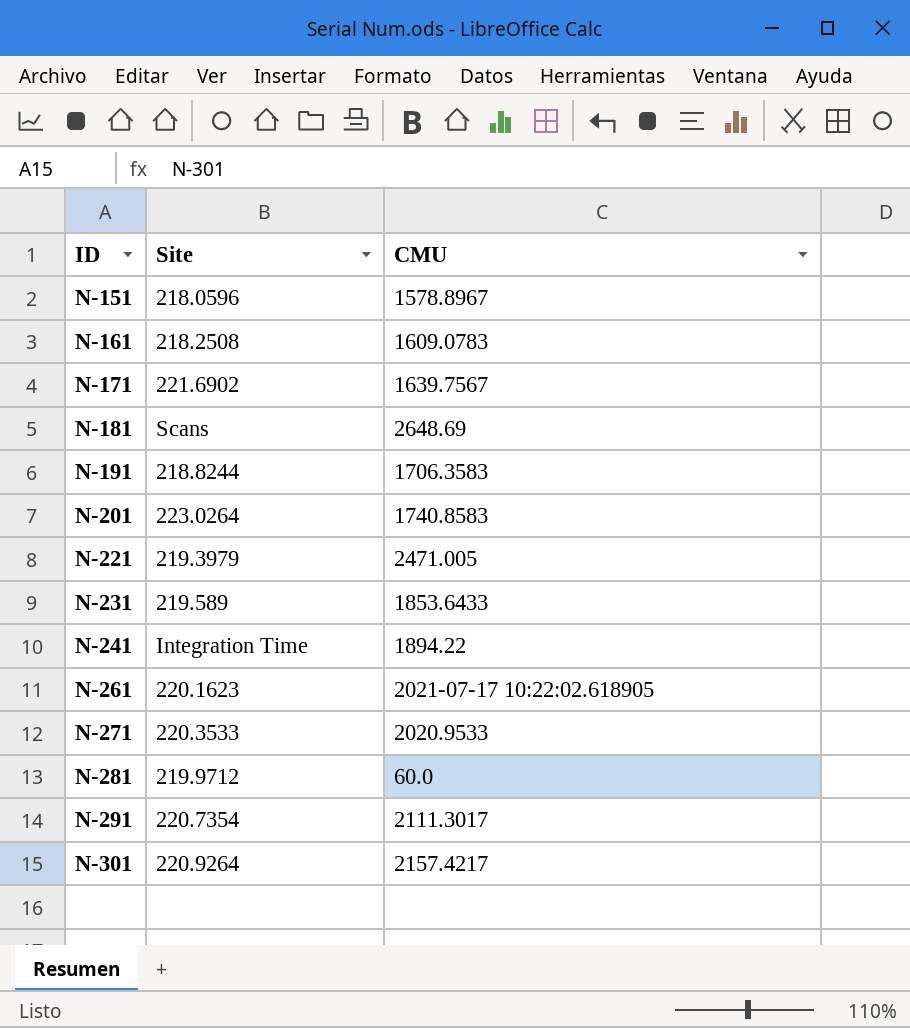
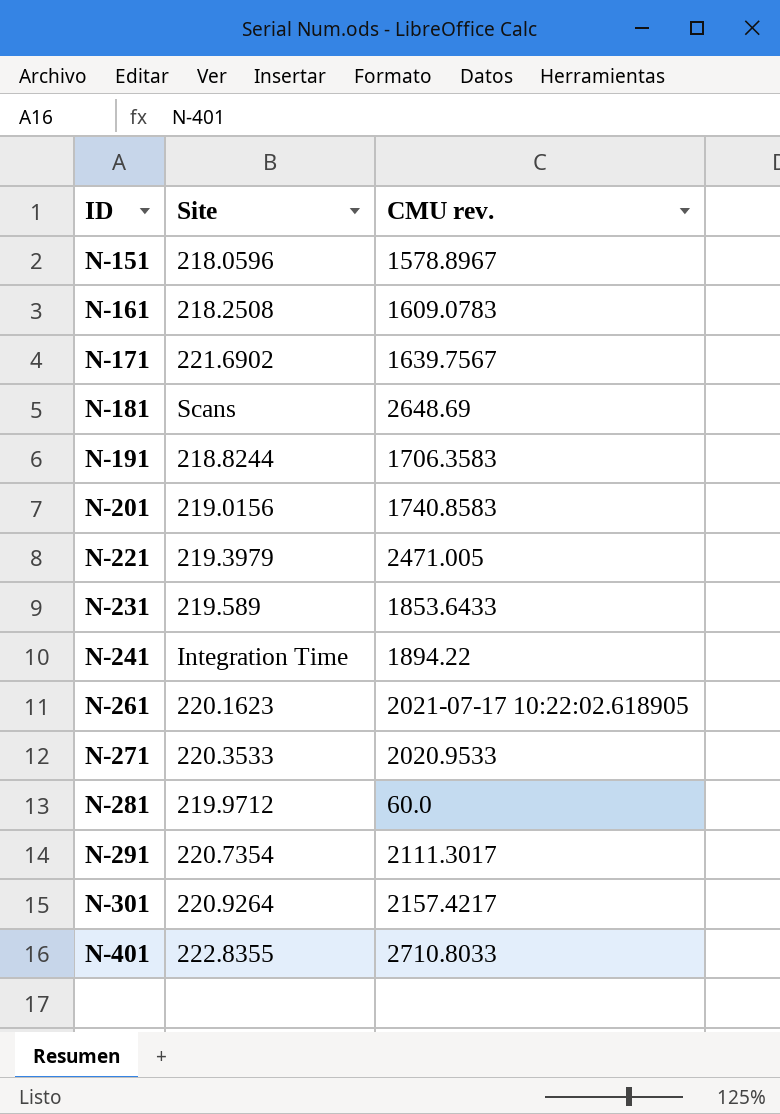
column name: CMU -> CMU rev.
N-201 | Site: 223.0264 -> 219.0156
row N-401: none -> 222.8355 | 2710.8033

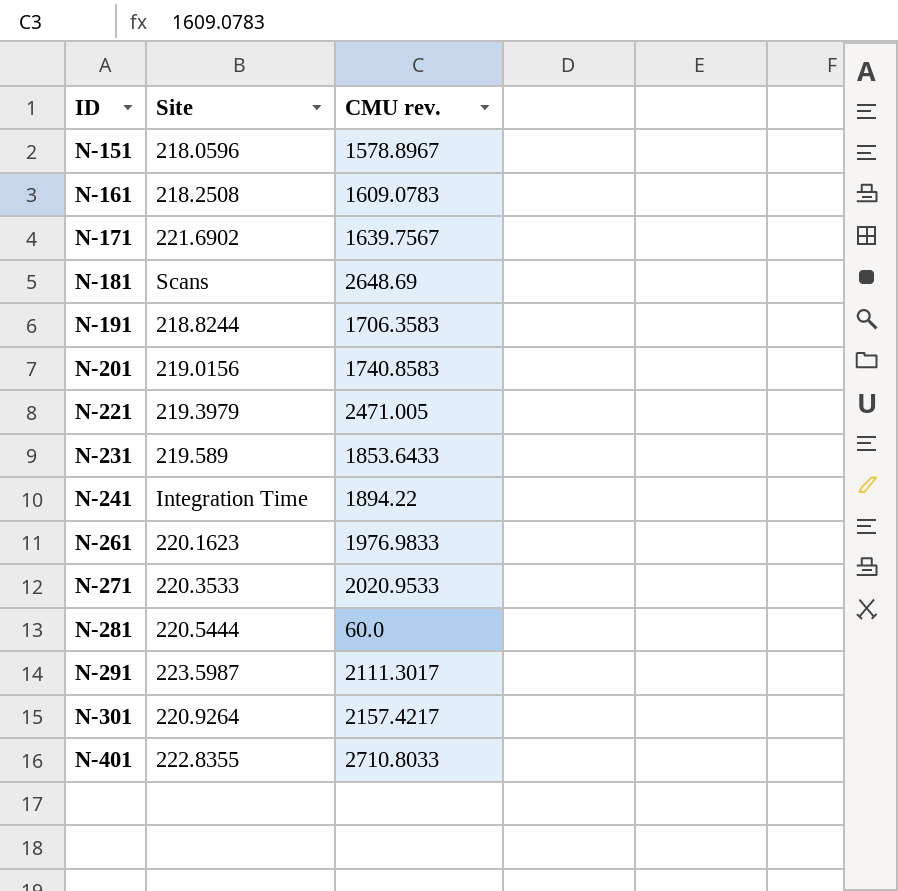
N-261 | CMU rev.: 2021-07-17 10:22:02.618905 -> 1976.9833
N-281 | Site: 219.9712 -> 220.5444
N-291 | Site: 220.7354 -> 223.5987

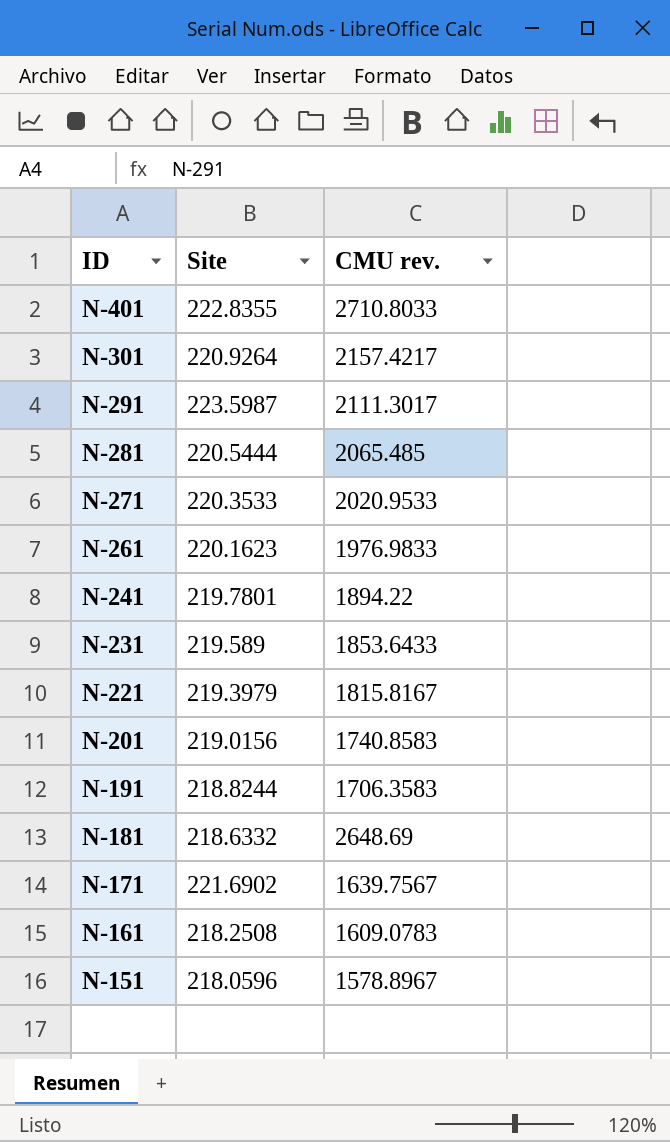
row order: ID ascending -> ID descending
N-281 | CMU rev.: 60.0 -> 2065.485
N-241 | Site: Integration Time -> 219.7801
N-221 | CMU rev.: 2471.005 -> 1815.8167
N-181 | Site: Scans -> 218.6332

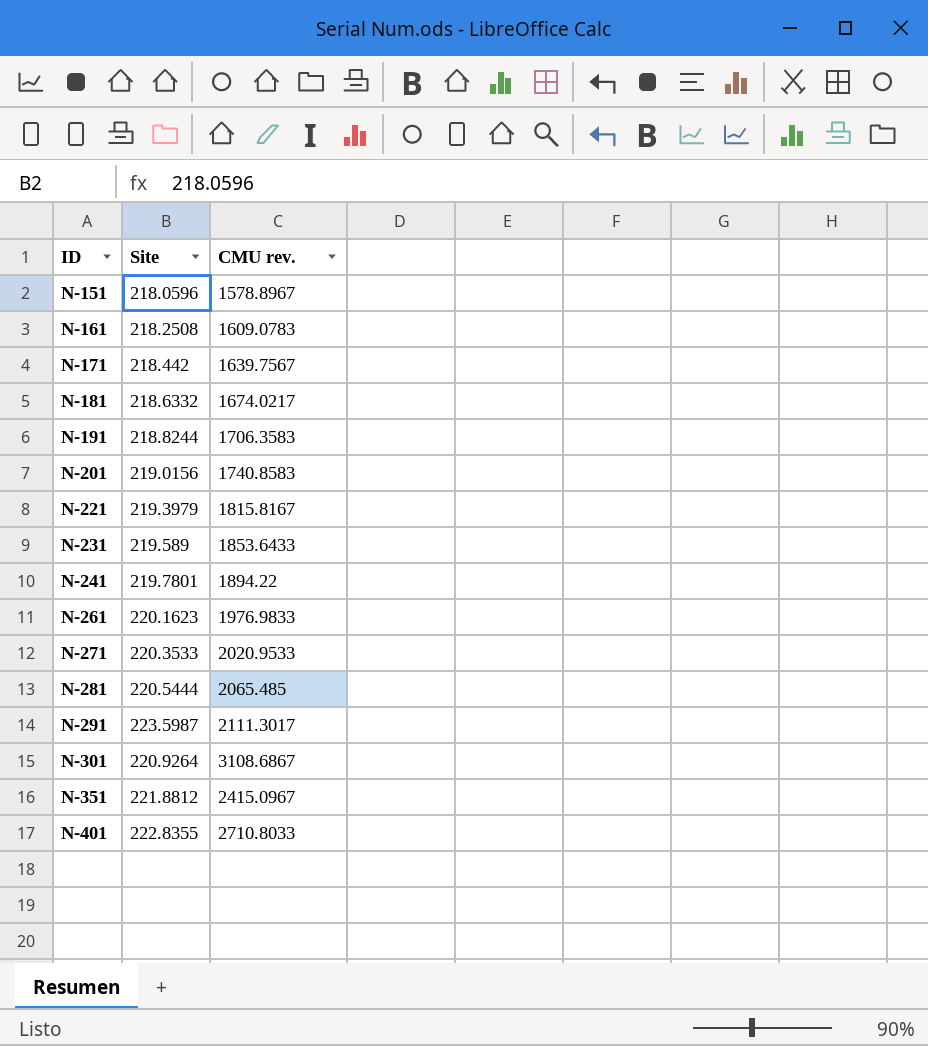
row order: ID descending -> ID ascending
N-171 | Site: 221.6902 -> 218.442
N-181 | CMU rev.: 2648.69 -> 1674.0217
N-301 | CMU rev.: 2157.4217 -> 3108.6867
row N-351: none -> 221.8812 | 2415.0967

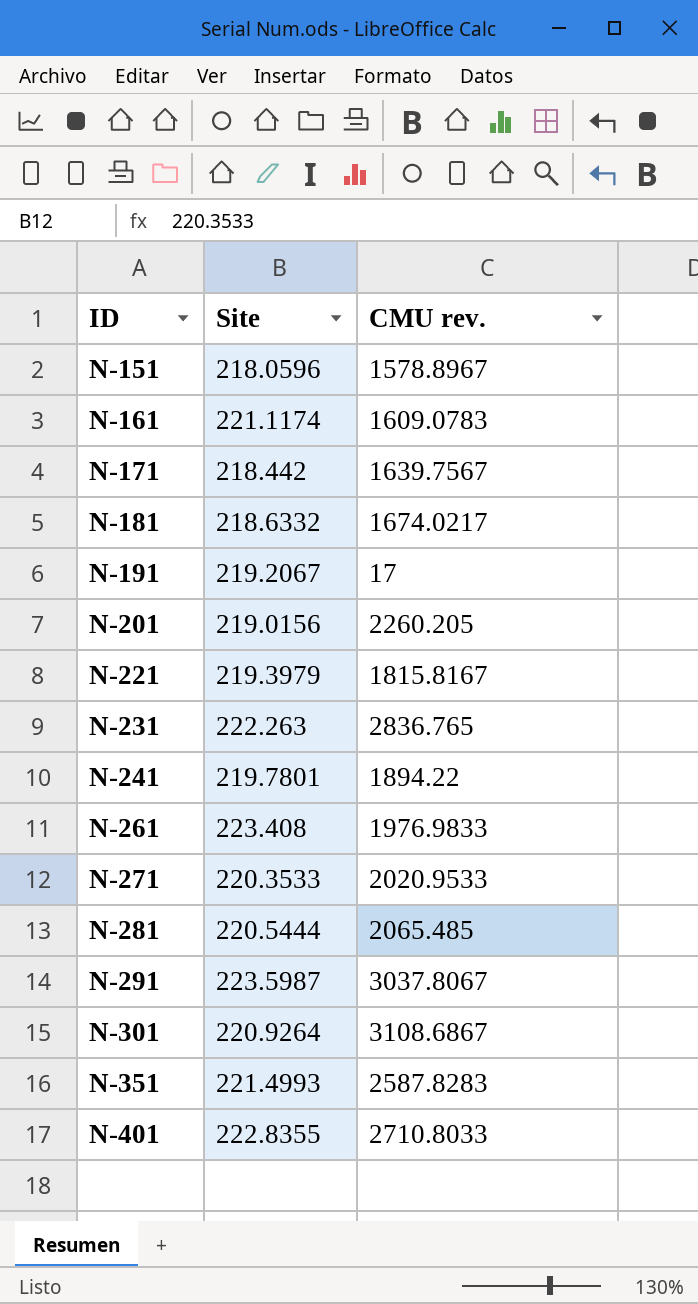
N-161 | Site: 218.2508 -> 221.1174
N-191 | Site: 218.8244 -> 219.2067
N-191 | CMU rev.: 1706.3583 -> 17
N-201 | CMU rev.: 1740.8583 -> 2260.205
N-231 | Site: 219.589 -> 222.263
N-231 | CMU rev.: 1853.6433 -> 2836.765
N-261 | Site: 220.1623 -> 223.408
N-291 | CMU rev.: 2111.3017 -> 3037.8067
N-351 | Site: 221.8812 -> 221.4993
N-351 | CMU rev.: 2415.0967 -> 2587.8283

